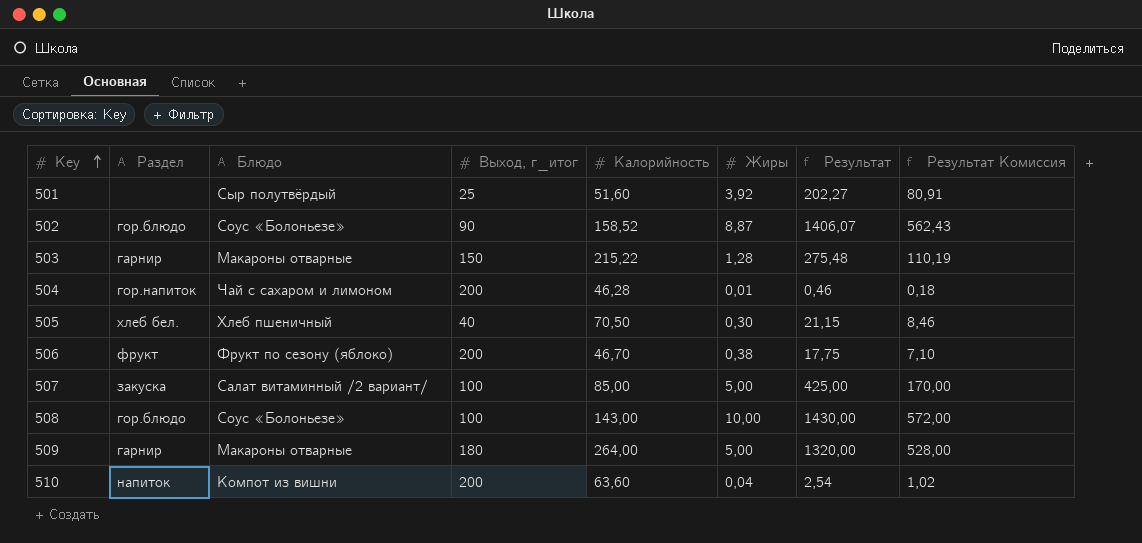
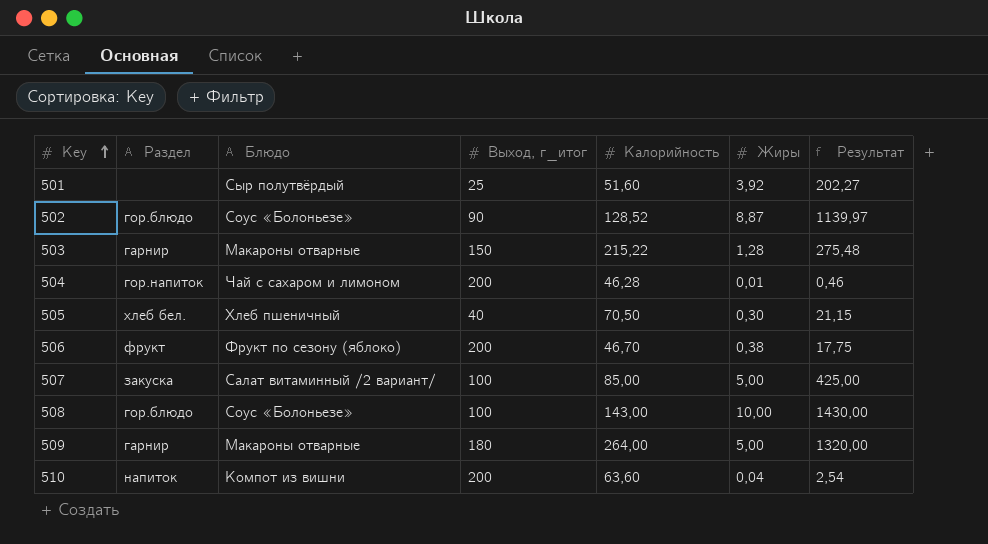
column Результат Комиссия | formula: [Результат] * 0,4 -> none
502 | Калорийность: 158,52 -> 128,52
502 | Результат: 1406,07 -> 1139,97

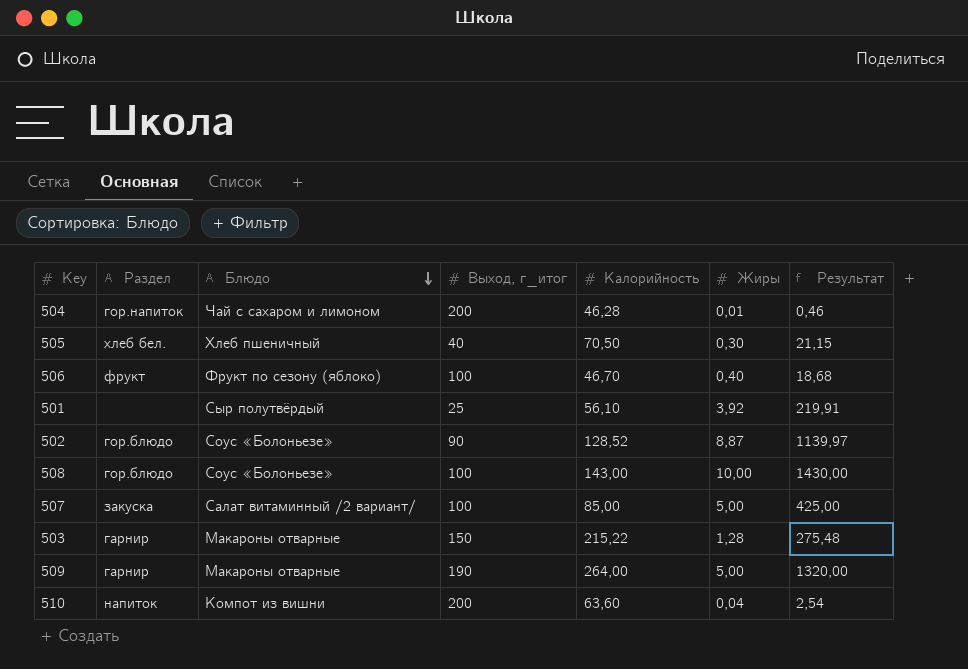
row order: Key ascending -> Блюдо descending
506 | Выход, г_итог: 200 -> 100
506 | Жиры: 0,38 -> 0,40
506 | Результат: 17,75 -> 18,68
501 | Калорийность: 51,60 -> 56,10
501 | Результат: 202,27 -> 219,91
509 | Выход, г_итог: 180 -> 190

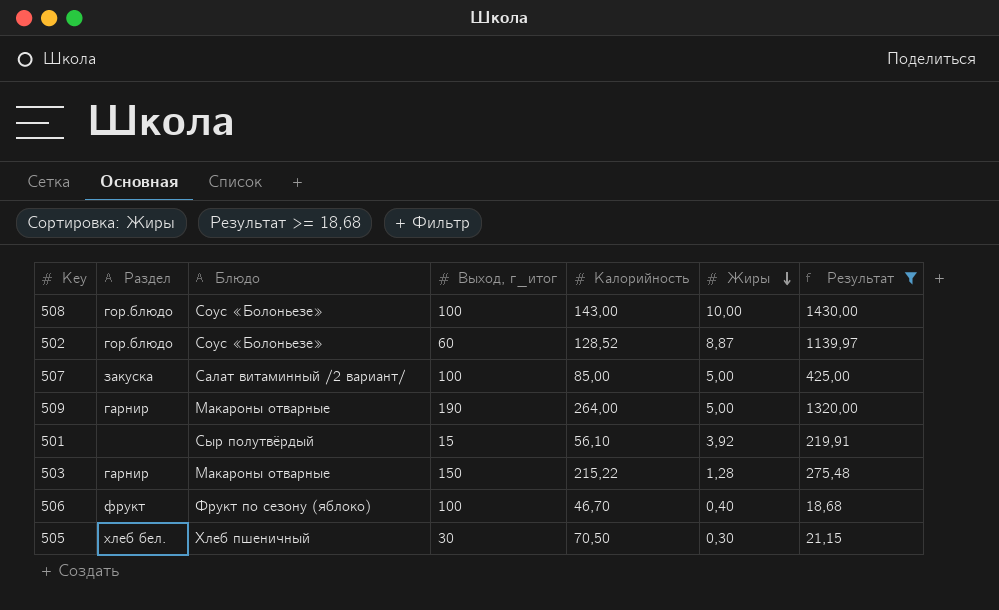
filter: none -> Результат >= 18,68
row order: Блюдо descending -> Жиры descending
502 | Выход, г_итог: 90 -> 60
501 | Выход, г_итог: 25 -> 15
505 | Выход, г_итог: 40 -> 30

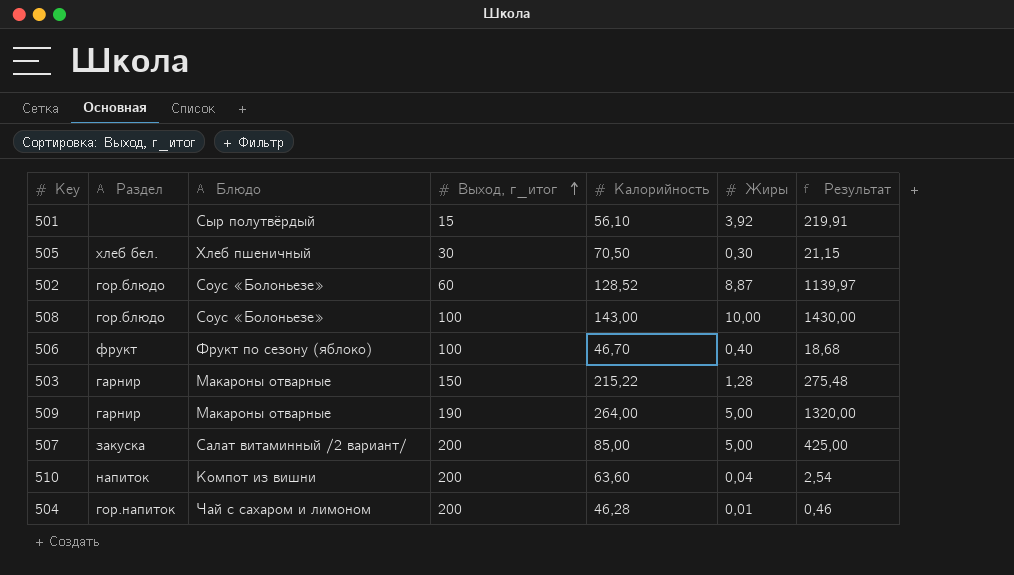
filter: Результат >= 18,68 -> none
row order: Жиры descending -> Выход, г_итог ascending
507 | Выход, г_итог: 100 -> 200

